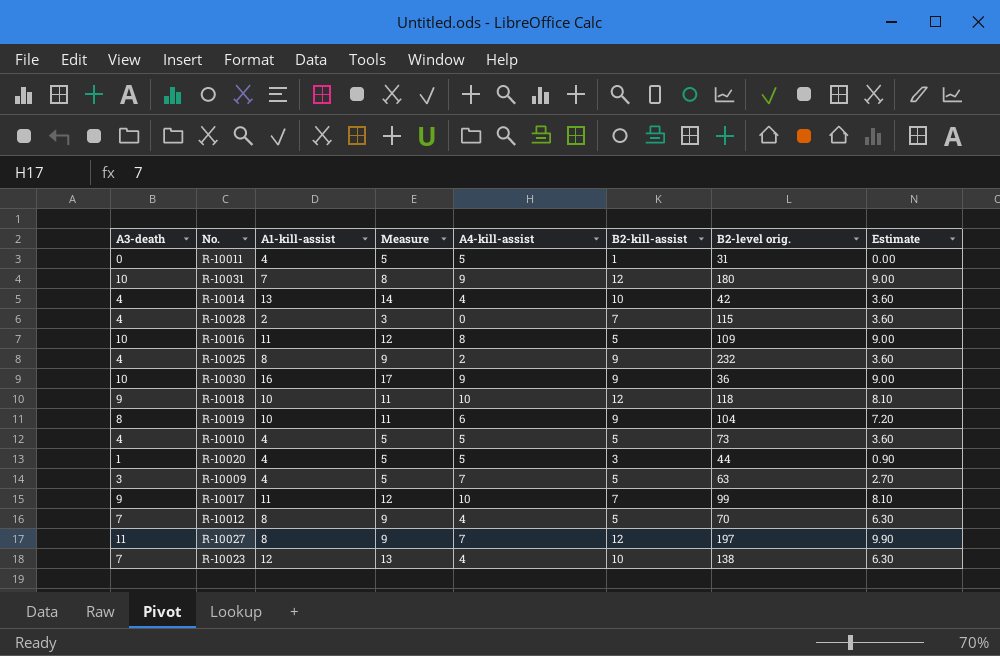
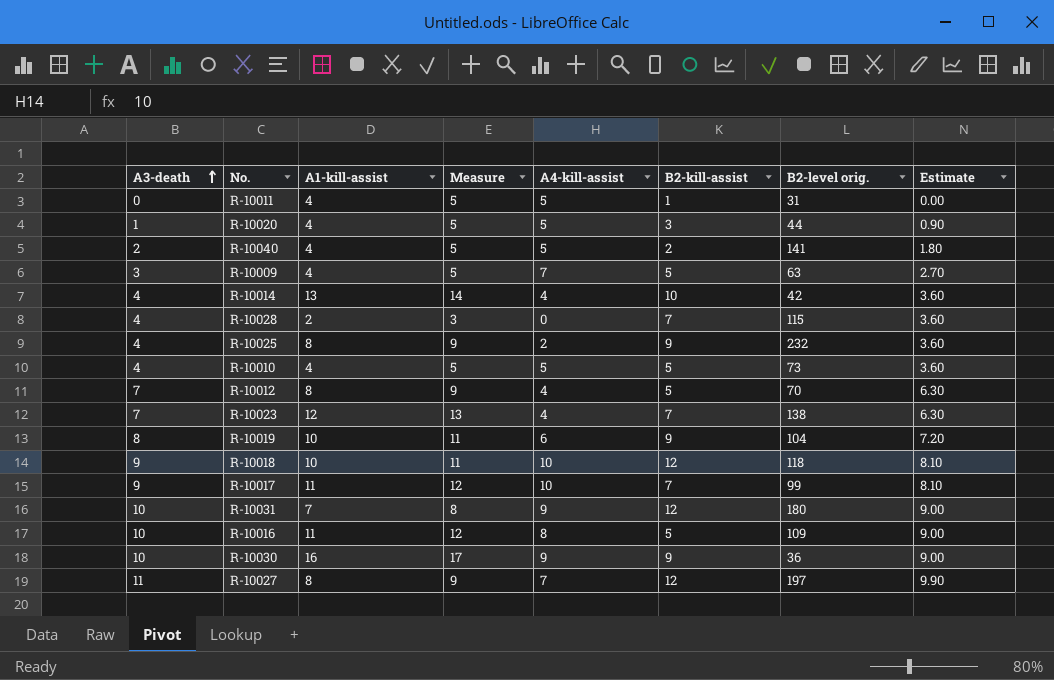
row order: none -> A3-death ascending
row R-10040: none -> 2 | 4 | 5 | 5 | 2 | 141 | 1.80
R-10023 | B2-kill-assist: 10 -> 7

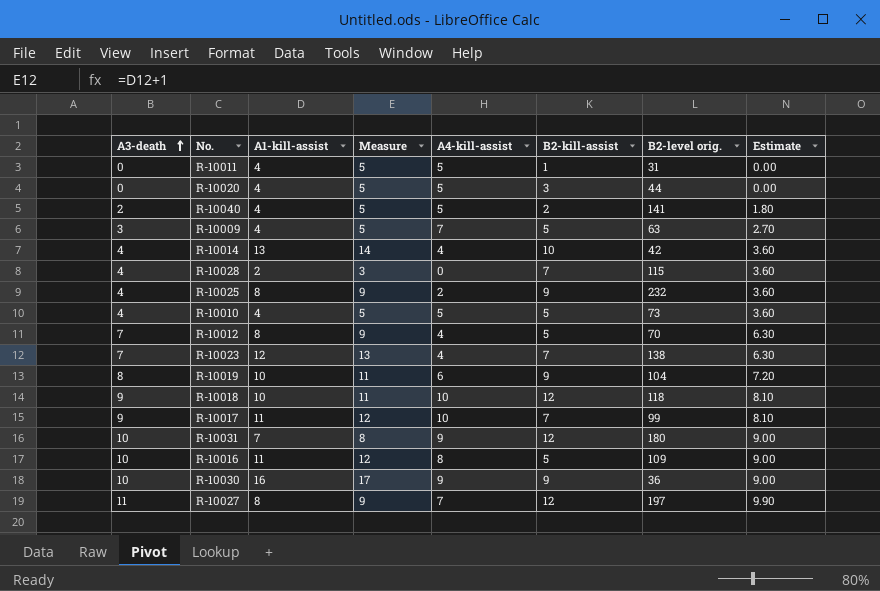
R-10020 | A3-death: 1 -> 0
R-10020 | Estimate: 0.90 -> 0.00

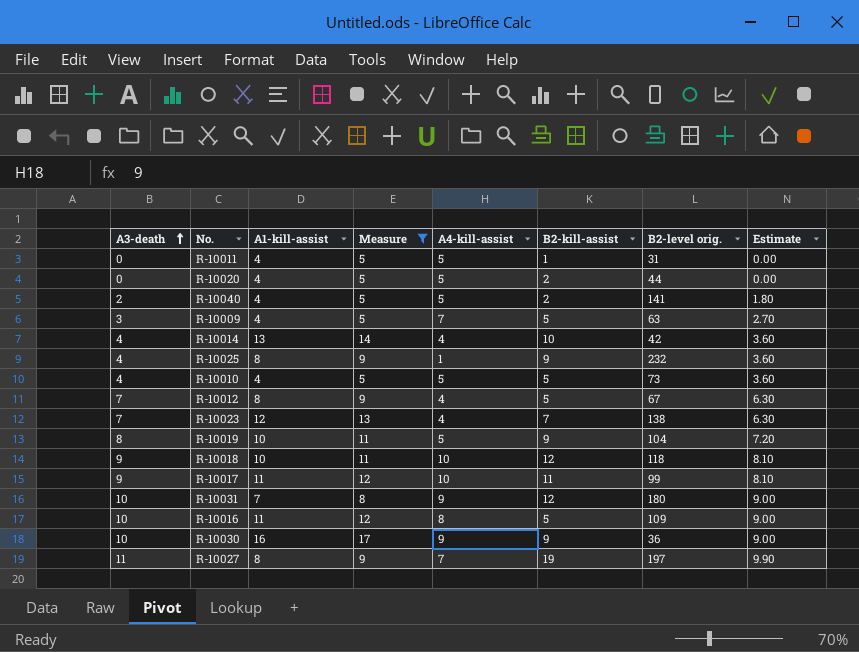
filter: none -> Measure != 3
R-10020 | B2-kill-assist: 3 -> 2
R-10025 | A4-kill-assist: 2 -> 1
R-10012 | B2-level orig.: 70 -> 67
R-10019 | A4-kill-assist: 6 -> 5
R-10017 | B2-kill-assist: 7 -> 11
R-10027 | B2-kill-assist: 12 -> 19

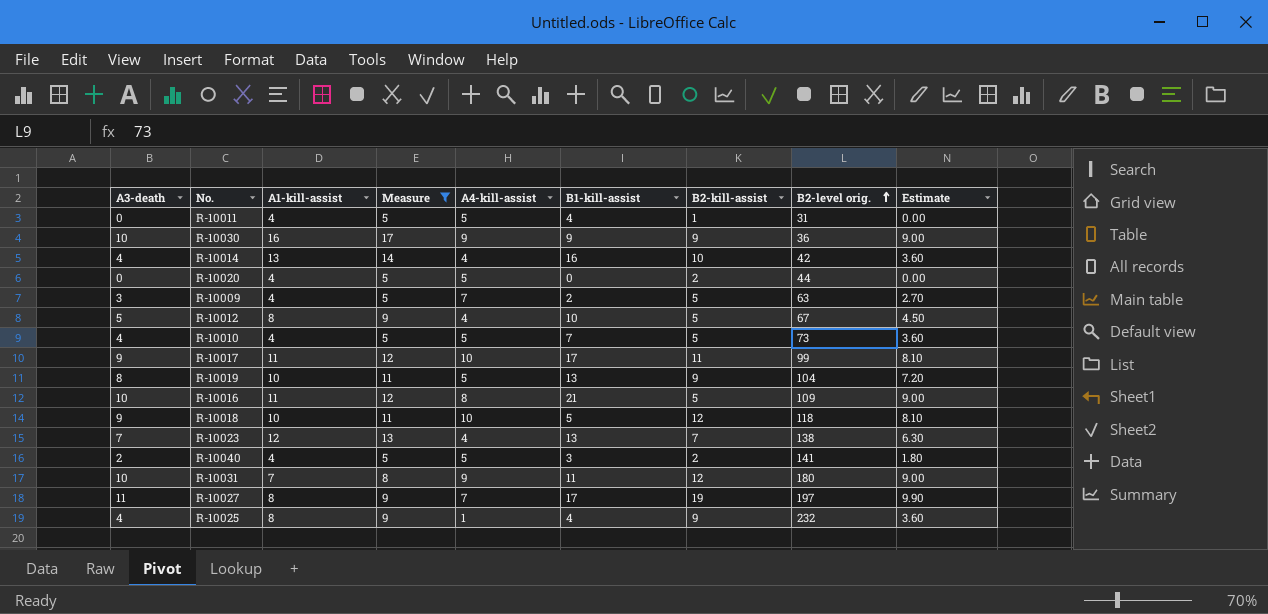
row order: A3-death ascending -> B2-level orig. ascending
column B1-kill-assist | position: none -> 6
R-10012 | A3-death: 7 -> 5
R-10012 | Estimate: 6.30 -> 4.50

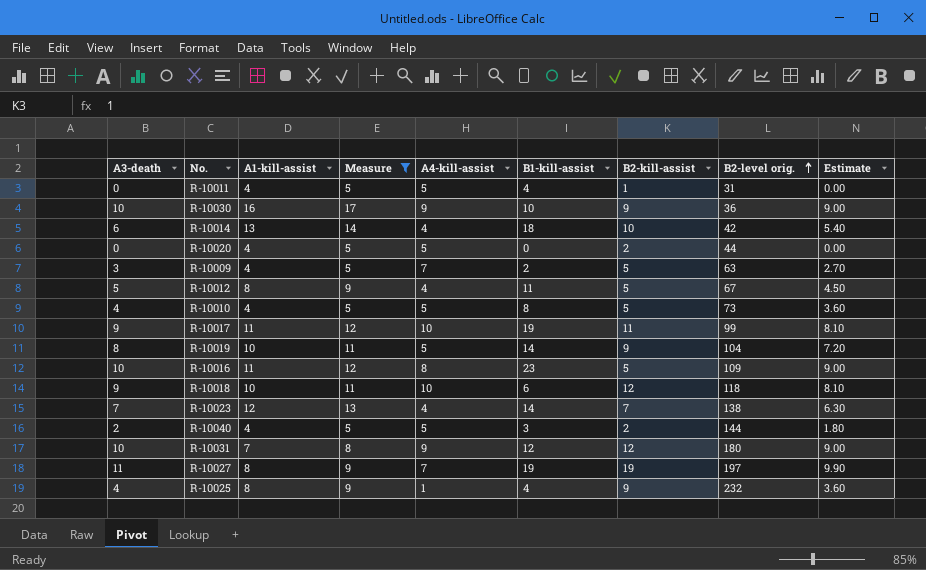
R-10030 | B1-kill-assist: 9 -> 10
R-10014 | A3-death: 4 -> 6
R-10014 | B1-kill-assist: 16 -> 18
R-10014 | Estimate: 3.60 -> 5.40
R-10012 | B1-kill-assist: 10 -> 11
R-10010 | B1-kill-assist: 7 -> 8
R-10017 | B1-kill-assist: 17 -> 19
R-10019 | B1-kill-assist: 13 -> 14
R-10016 | B1-kill-assist: 21 -> 23
R-10018 | B1-kill-assist: 5 -> 6
R-10023 | B1-kill-assist: 13 -> 14
R-10040 | B2-level orig.: 141 -> 144
R-10031 | B1-kill-assist: 11 -> 12
R-10027 | B1-kill-assist: 17 -> 19

